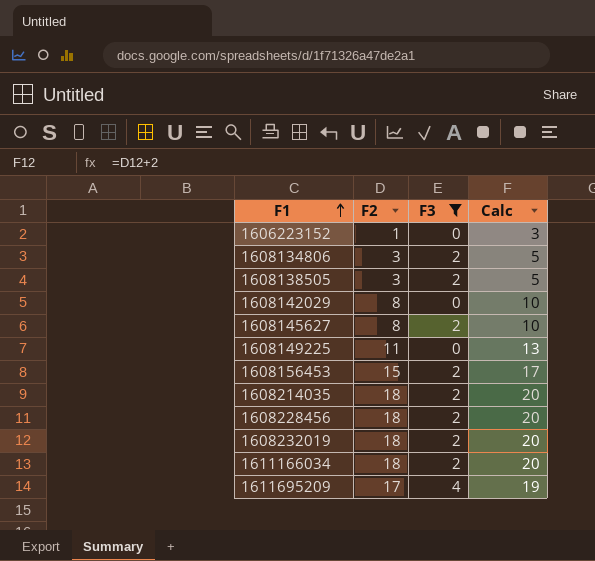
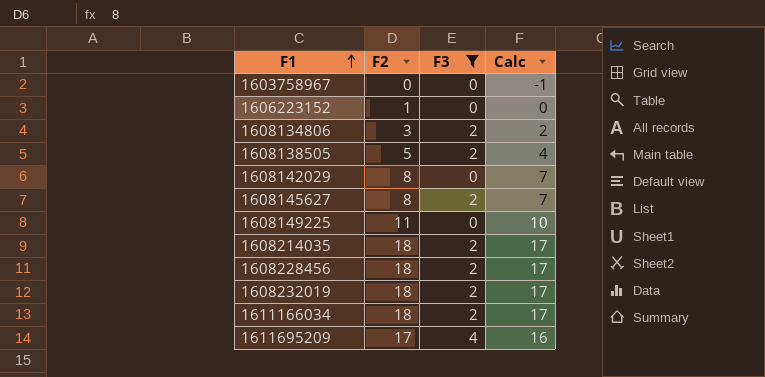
column Calc | formula: [F2] + 2 -> [F2] - 1
row 1608156453: 15 | 2 | 17 -> none
row 1603758967: none -> 0 | 0 | -1
1608138505 | F2: 3 -> 5

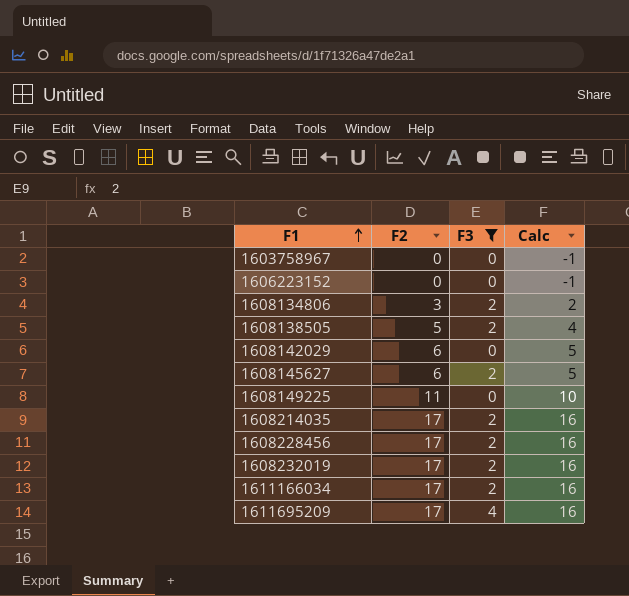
1606223152 | F2: 1 -> 0
1606223152 | Calc: 0 -> -1
1608142029 | F2: 8 -> 6
1608142029 | Calc: 7 -> 5
1608145627 | F2: 8 -> 6
1608145627 | Calc: 7 -> 5
1608214035 | F2: 18 -> 17
1608214035 | Calc: 17 -> 16
1608228456 | F2: 18 -> 17
1608228456 | Calc: 17 -> 16
1608232019 | F2: 18 -> 17
1608232019 | Calc: 17 -> 16
1611166034 | F2: 18 -> 17
1611166034 | Calc: 17 -> 16

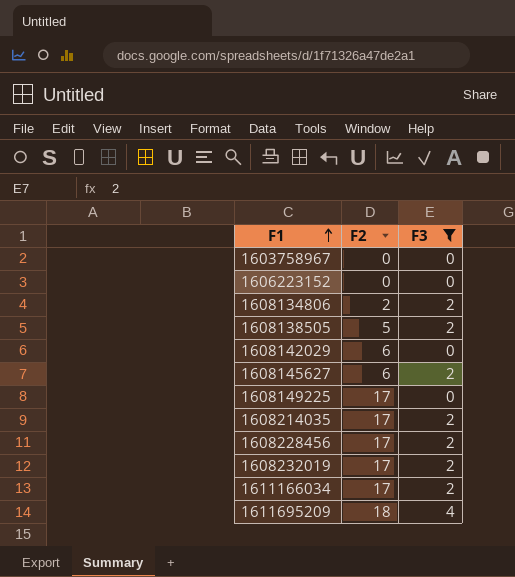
column Calc | formula: [F2] - 1 -> none
1608134806 | F2: 3 -> 2
1608149225 | F2: 11 -> 17
1611695209 | F2: 17 -> 18

